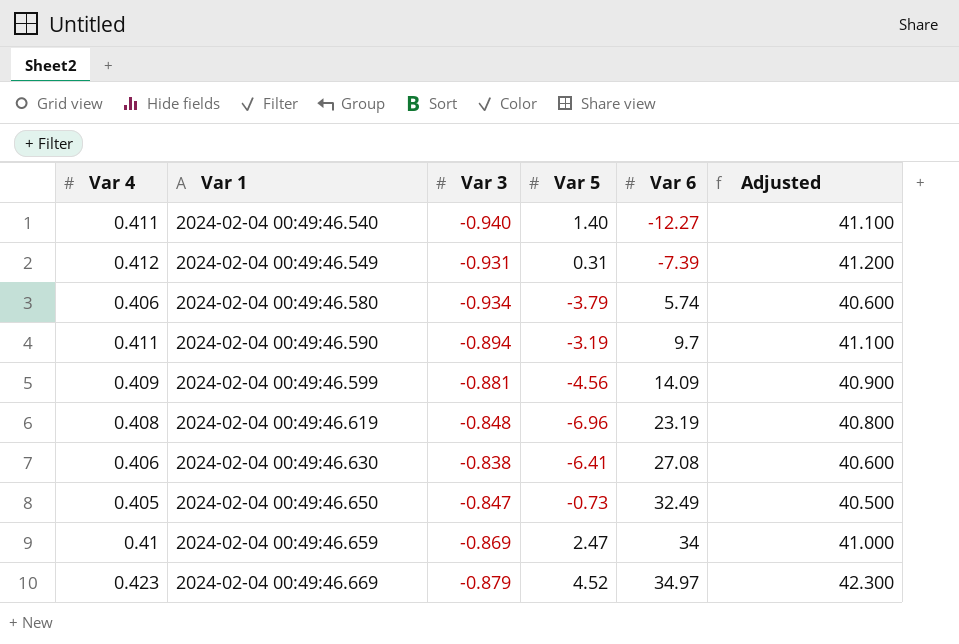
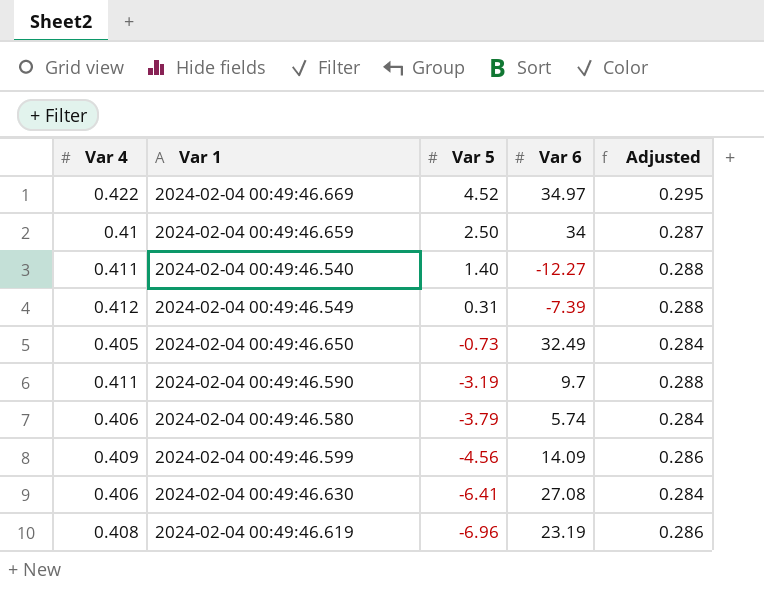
row order: Var 1 ascending -> Var 5 descending
column Var 3 | position: 3 -> none
column Adjusted | formula: [Var 4] * 100 -> [Var 4] * 0.7
2024-02-04 00:49:46.669 | Var 4: 0.423 -> 0.422
2024-02-04 00:49:46.659 | Var 5: 2.47 -> 2.50

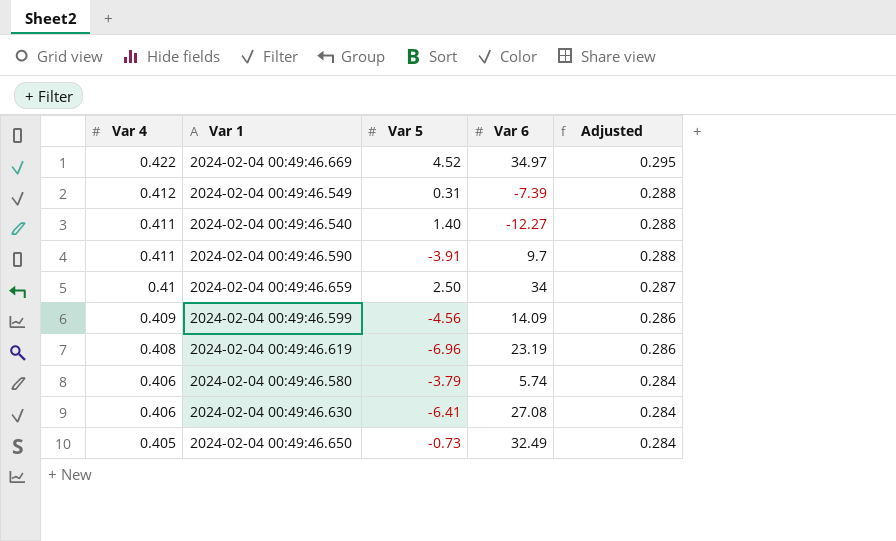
row order: Var 5 descending -> Var 4 descending
2024-02-04 00:49:46.590 | Var 5: -3.19 -> -3.91

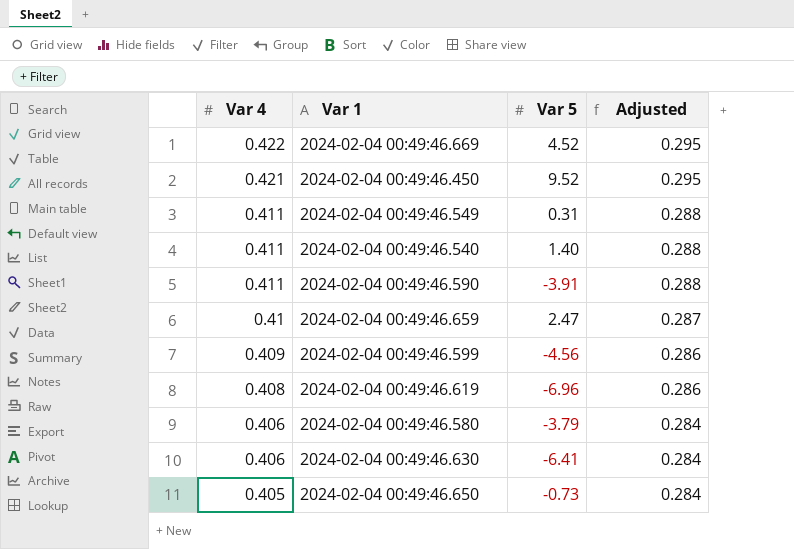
column Var 6 | position: 4 -> none
row 2024-02-04 00:49:46.450: none -> 0.421 | 9.52 | 0.295
2024-02-04 00:49:46.549 | Var 4: 0.412 -> 0.411
2024-02-04 00:49:46.659 | Var 5: 2.50 -> 2.47

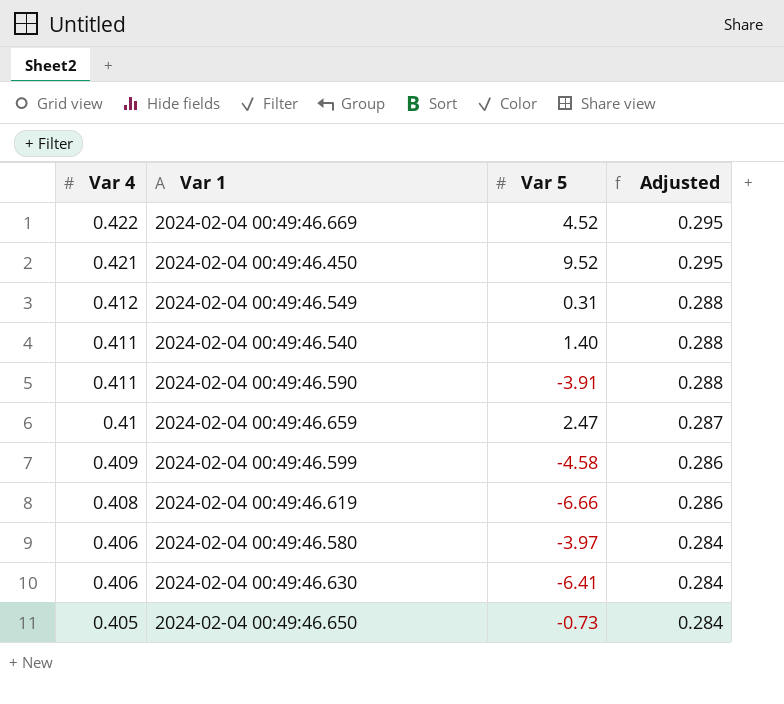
2024-02-04 00:49:46.549 | Var 4: 0.411 -> 0.412
2024-02-04 00:49:46.599 | Var 5: -4.56 -> -4.58
2024-02-04 00:49:46.619 | Var 5: -6.96 -> -6.66
2024-02-04 00:49:46.580 | Var 5: -3.79 -> -3.97

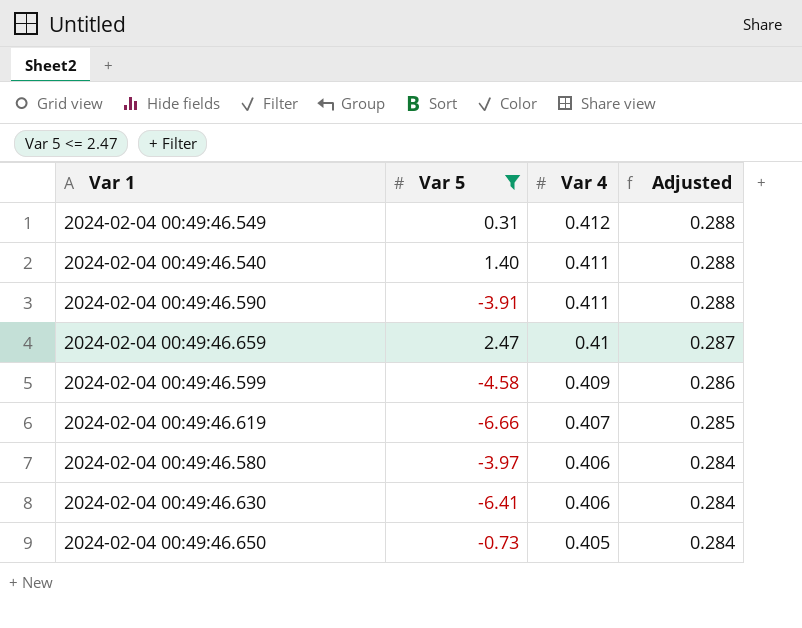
filter: none -> Var 5 <= 2.47
column Var 4 | position: 1 -> 3
2024-02-04 00:49:46.619 | Var 4: 0.408 -> 0.407
2024-02-04 00:49:46.619 | Adjusted: 0.286 -> 0.285

